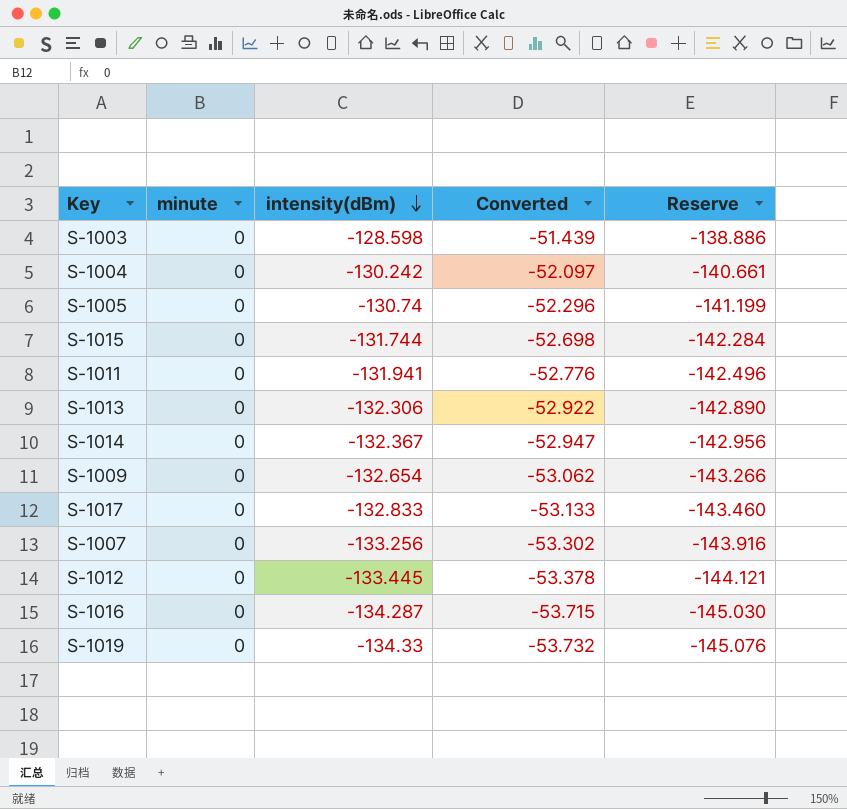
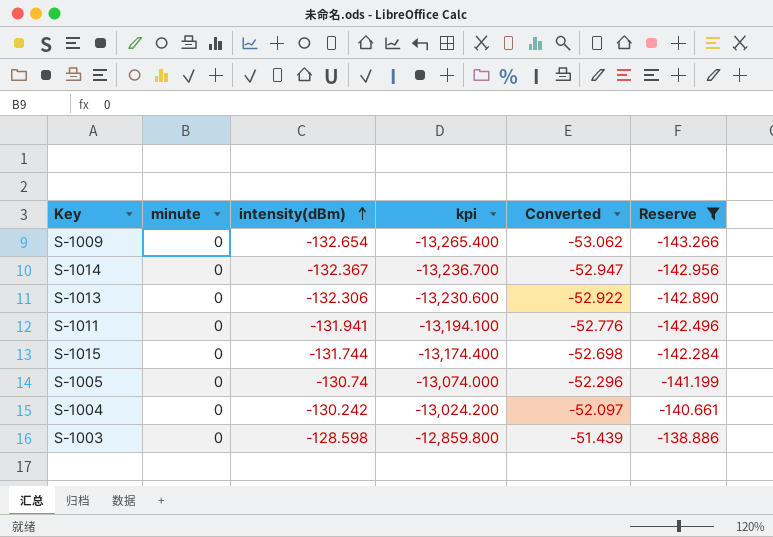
filter: none -> Reserve >= -143.266
row order: intensity(dBm) descending -> intensity(dBm) ascending
column kpi | formula: none -> [intensity(dBm)] * 100

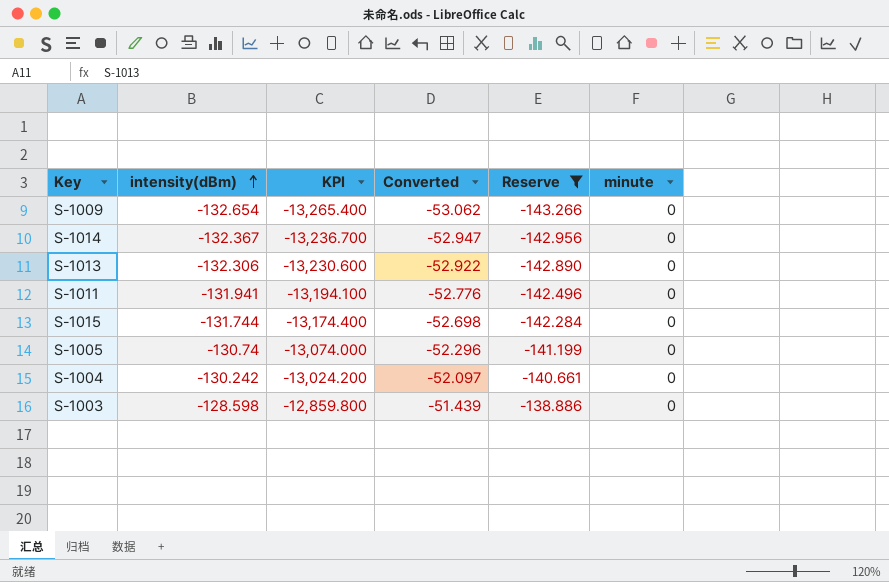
column name: kpi -> KPI
column minute | position: 2 -> 6

